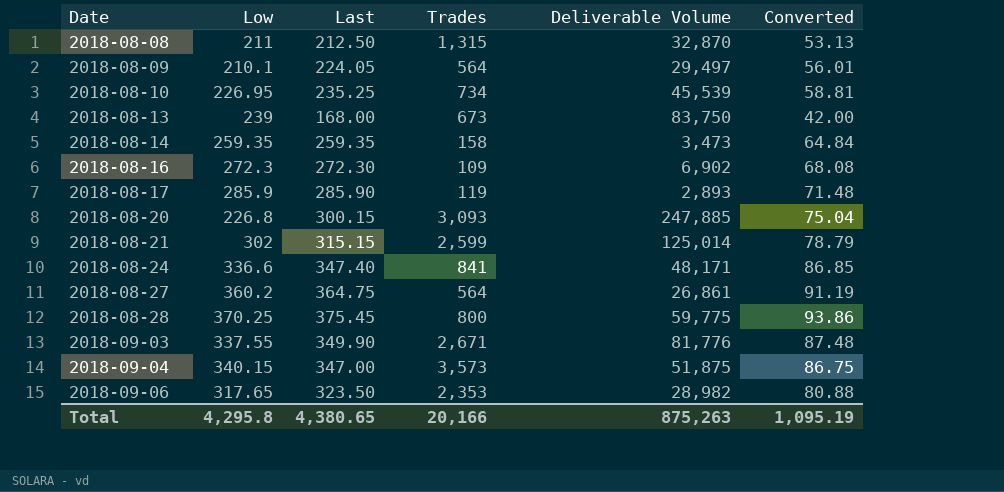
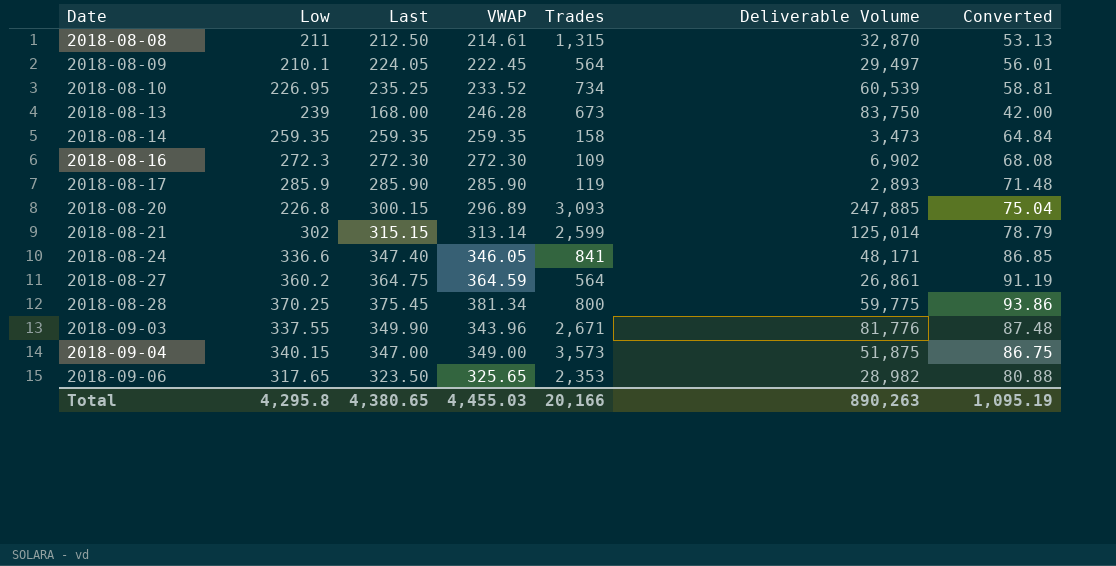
column VWAP | position: none -> 4
2018-08-10 | Deliverable Volume: 45,539 -> 60,539
Total | Deliverable Volume: 875,263 -> 890,263

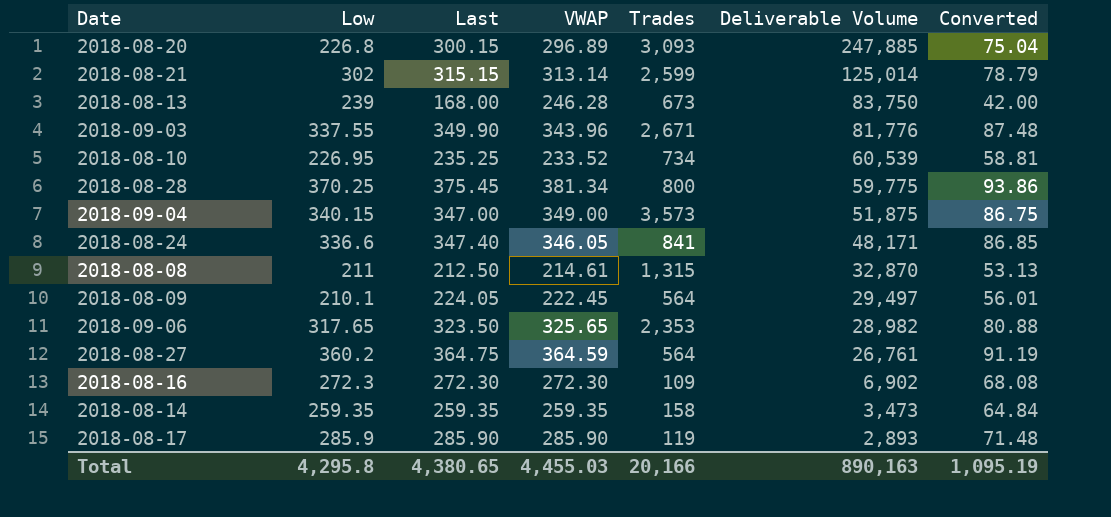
row order: Date ascending -> Deliverable Volume descending
2018-08-27 | Deliverable Volume: 26,861 -> 26,761
Total | Deliverable Volume: 890,263 -> 890,163

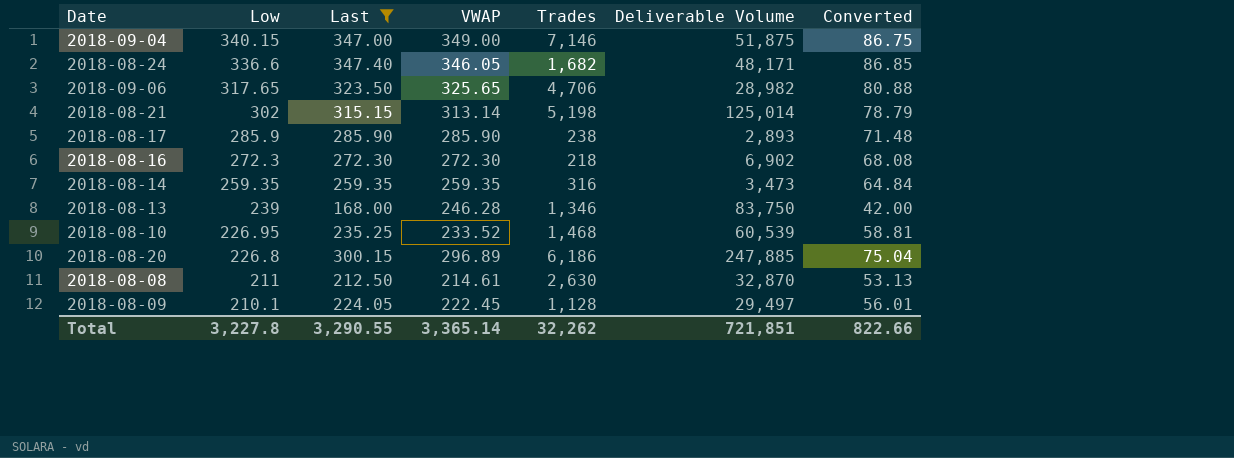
filter: none -> Last <= 347.40
row order: Deliverable Volume descending -> Low descending
2018-09-04 | Trades: 3,573 -> 7,146
2018-08-24 | Trades: 841 -> 1,682
2018-09-06 | Trades: 2,353 -> 4,706
2018-08-21 | Trades: 2,599 -> 5,198
2018-08-17 | Trades: 119 -> 238
2018-08-16 | Trades: 109 -> 218
2018-08-14 | Trades: 158 -> 316
2018-08-13 | Trades: 673 -> 1,346
2018-08-10 | Trades: 734 -> 1,468
2018-08-20 | Trades: 3,093 -> 6,186
2018-08-08 | Trades: 1,315 -> 2,630
2018-08-09 | Trades: 564 -> 1,128
Total | Low: 4,295.8 -> 3,227.8
Total | Last: 4,380.65 -> 3,290.55
Total | VWAP: 4,455.03 -> 3,365.14
Total | Trades: 20,166 -> 32,262
Total | Deliverable Volume: 890,163 -> 721,851
Total | Converted: 1,095.19 -> 822.66

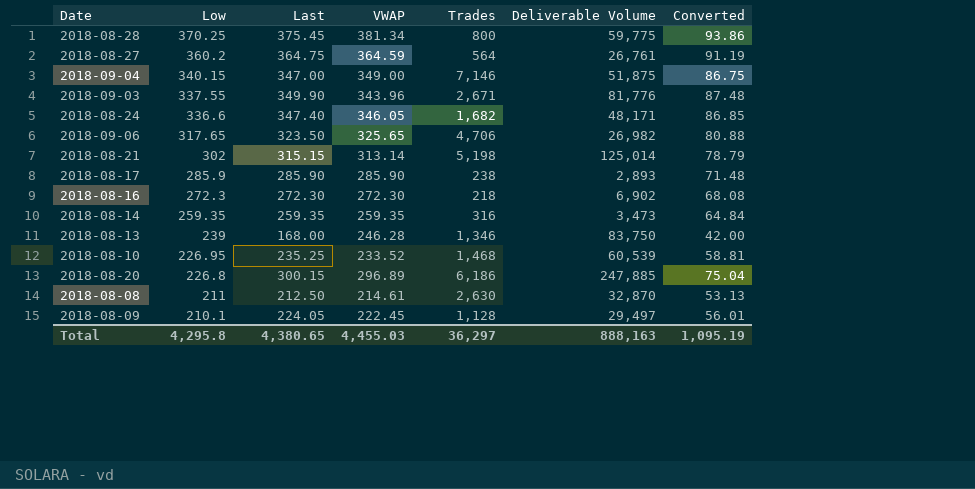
filter: Last <= 347.40 -> none
2018-09-06 | Deliverable Volume: 28,982 -> 26,982
Total | Low: 3,227.8 -> 4,295.8
Total | Last: 3,290.55 -> 4,380.65
Total | VWAP: 3,365.14 -> 4,455.03
Total | Trades: 32,262 -> 36,297
Total | Deliverable Volume: 721,851 -> 888,163
Total | Converted: 822.66 -> 1,095.19

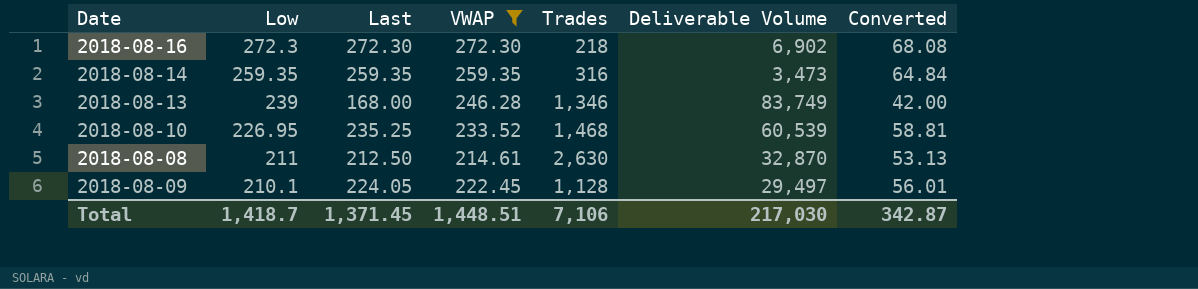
filter: none -> VWAP <= 272.30
2018-08-13 | Deliverable Volume: 83,750 -> 83,749
Total | Low: 4,295.8 -> 1,418.7
Total | Last: 4,380.65 -> 1,371.45
Total | VWAP: 4,455.03 -> 1,448.51
Total | Trades: 36,297 -> 7,106
Total | Deliverable Volume: 888,163 -> 217,030
Total | Converted: 1,095.19 -> 342.87

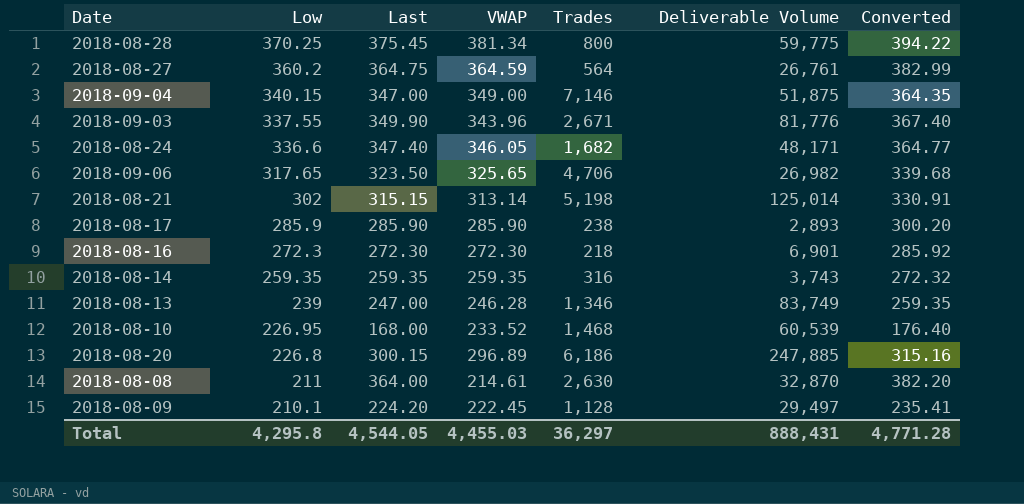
filter: VWAP <= 272.30 -> none
column Converted | formula: [Last] * 0.25 -> [Last] * 1.05
2018-08-16 | Deliverable Volume: 6,902 -> 6,901
2018-08-14 | Deliverable Volume: 3,473 -> 3,743
2018-08-13 | Last: 168.00 -> 247.00
2018-08-10 | Last: 235.25 -> 168.00
2018-08-08 | Last: 212.50 -> 364.00
2018-08-09 | Last: 224.05 -> 224.20
Total | Low: 1,418.7 -> 4,295.8
Total | Last: 1,371.45 -> 4,544.05
Total | VWAP: 1,448.51 -> 4,455.03
Total | Trades: 7,106 -> 36,297
Total | Deliverable Volume: 217,030 -> 888,431
Total | Converted: 342.87 -> 4,771.28

